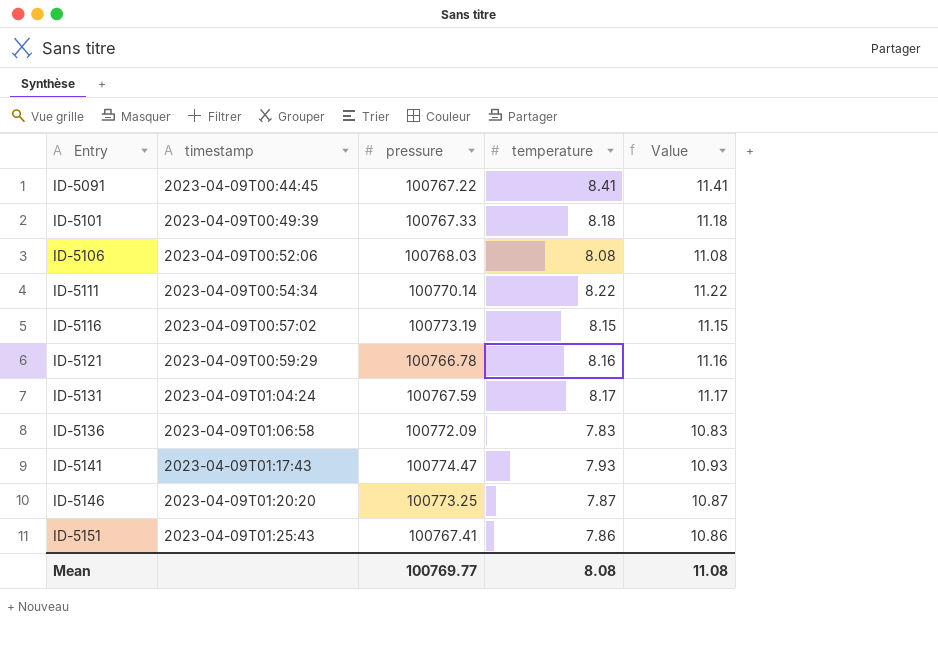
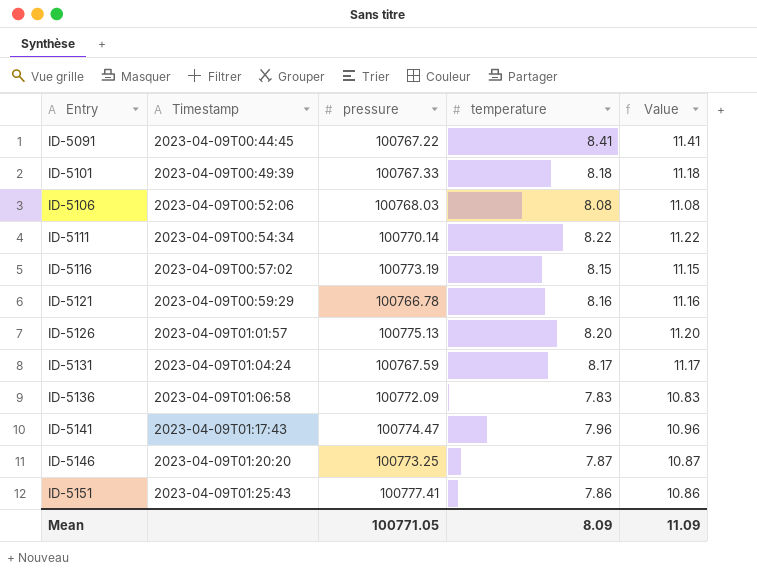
column name: timestamp -> Timestamp
row ID-5126: none -> 2023-04-09T01:01:57 | 100775.13 | 8.20 | 11.20
ID-5141 | temperature: 7.93 -> 7.96
ID-5141 | Value: 10.93 -> 10.96
ID-5151 | pressure: 100767.41 -> 100777.41
Mean | pressure: 100769.77 -> 100771.05
Mean | temperature: 8.08 -> 8.09
Mean | Value: 11.08 -> 11.09

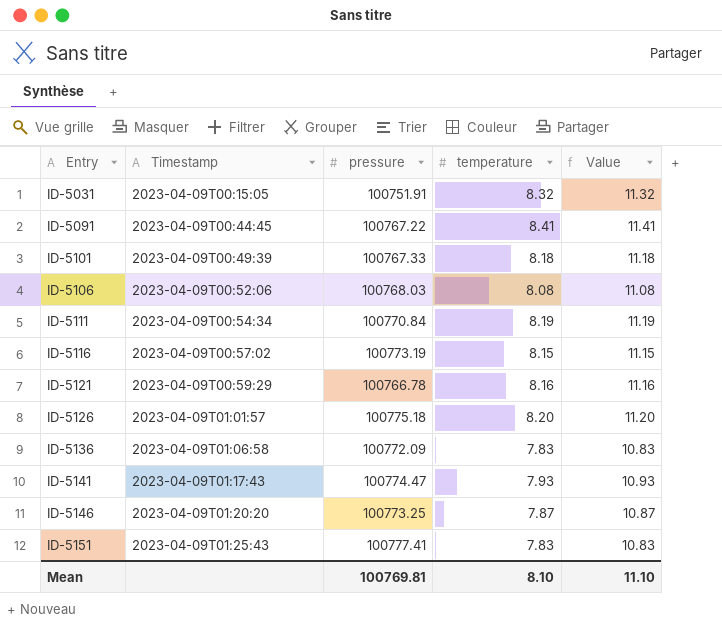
row ID-5131: 2023-04-09T01:04:24 | 100767.59 | 8.17 | 11.17 -> none
row ID-5031: none -> 2023-04-09T00:15:05 | 100751.91 | 8.32 | 11.32
ID-5111 | pressure: 100770.14 -> 100770.84
ID-5111 | temperature: 8.22 -> 8.19
ID-5111 | Value: 11.22 -> 11.19
ID-5126 | pressure: 100775.13 -> 100775.18
ID-5141 | temperature: 7.96 -> 7.93
ID-5141 | Value: 10.96 -> 10.93
ID-5151 | temperature: 7.86 -> 7.83
ID-5151 | Value: 10.86 -> 10.83
Mean | pressure: 100771.05 -> 100769.81
Mean | temperature: 8.09 -> 8.10
Mean | Value: 11.09 -> 11.10

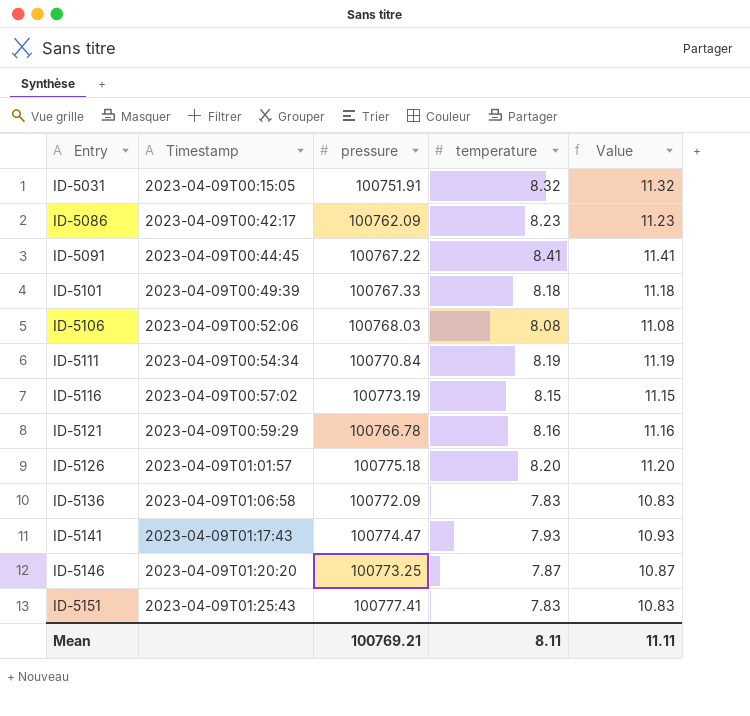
row ID-5086: none -> 2023-04-09T00:42:17 | 100762.09 | 8.23 | 11.23
Mean | pressure: 100769.81 -> 100769.21
Mean | temperature: 8.10 -> 8.11
Mean | Value: 11.10 -> 11.11

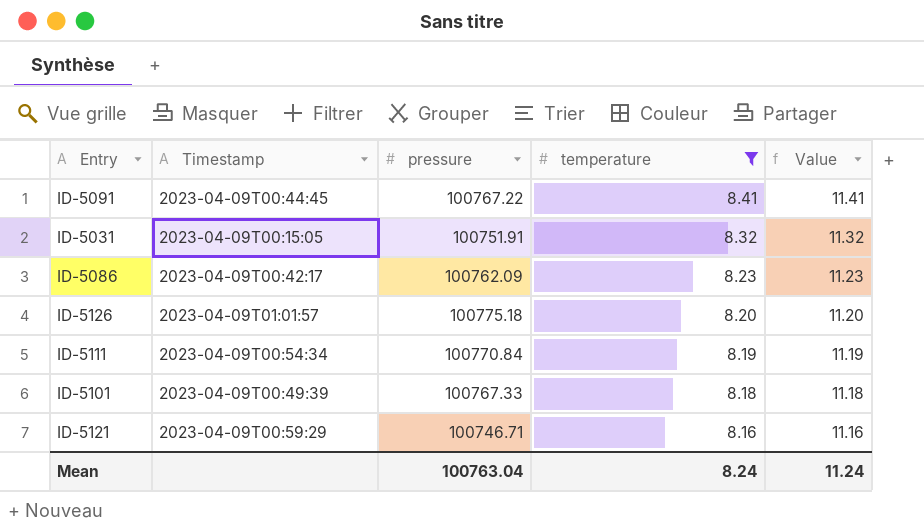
filter: none -> temperature >= 8.16
row order: Entry ascending -> temperature descending
ID-5121 | pressure: 100766.78 -> 100746.71
Mean | pressure: 100769.21 -> 100763.04
Mean | temperature: 8.11 -> 8.24
Mean | Value: 11.11 -> 11.24

